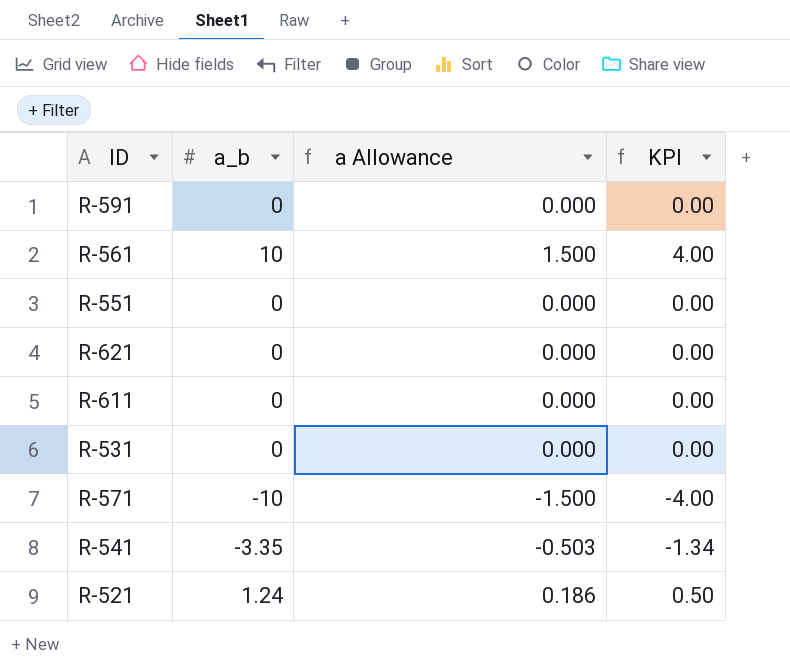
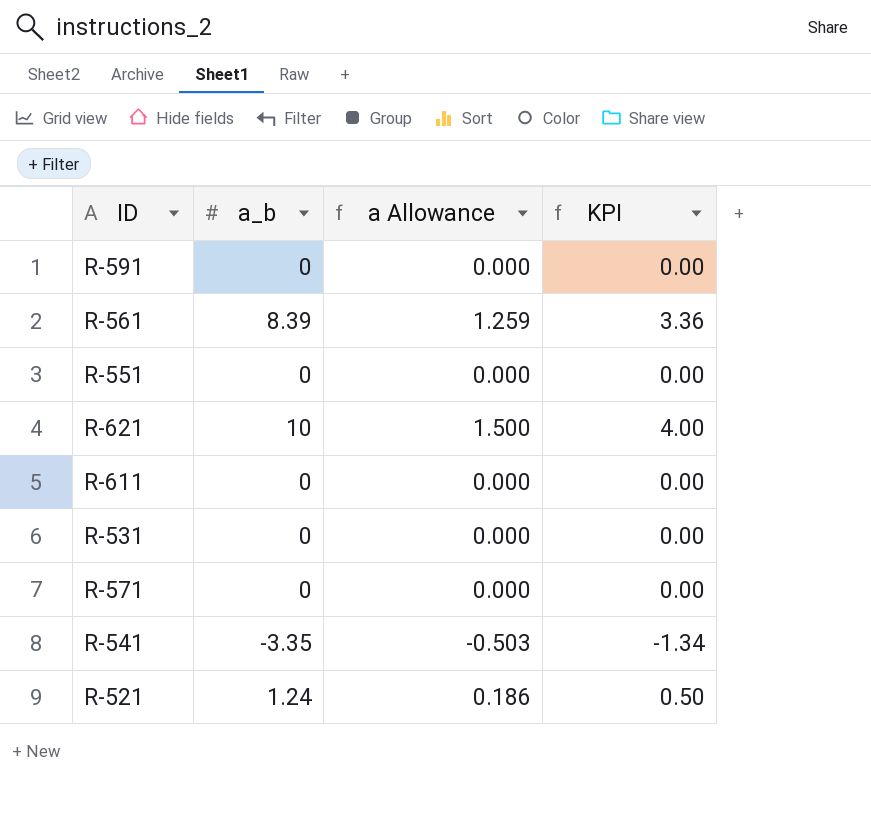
R-561 | a_b: 10 -> 8.39
R-561 | a Allowance: 1.500 -> 1.259
R-561 | KPI: 4.00 -> 3.36
R-621 | a_b: 0 -> 10
R-621 | a Allowance: 0.000 -> 1.500
R-621 | KPI: 0.00 -> 4.00
R-571 | a_b: -10 -> 0
R-571 | a Allowance: -1.500 -> 0.000
R-571 | KPI: -4.00 -> 0.00

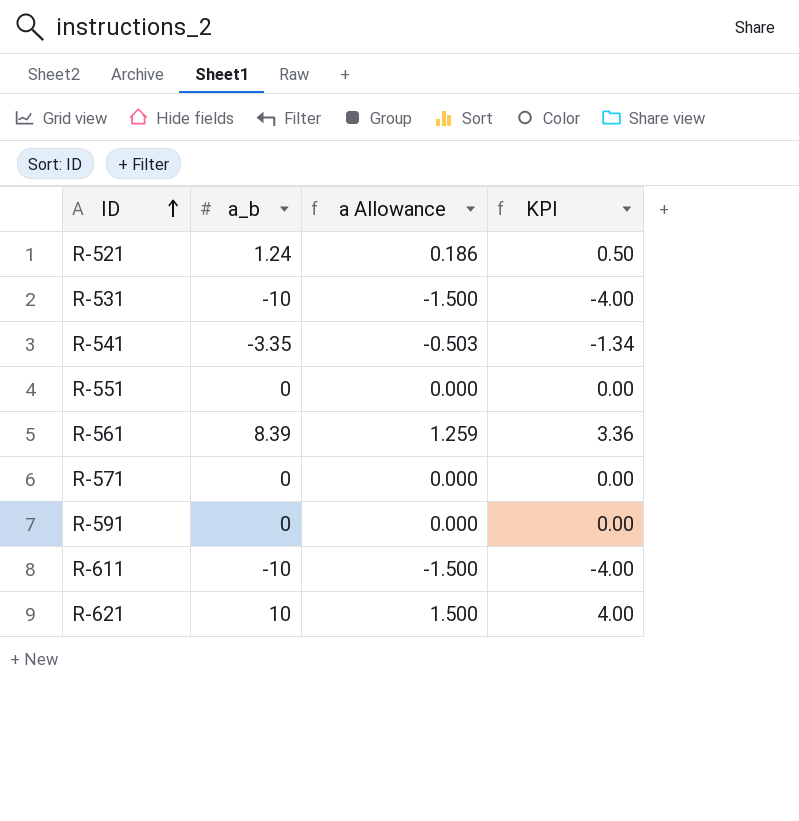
row order: none -> ID ascending
R-531 | a_b: 0 -> -10
R-531 | a Allowance: 0.000 -> -1.500
R-531 | KPI: 0.00 -> -4.00
R-611 | a_b: 0 -> -10
R-611 | a Allowance: 0.000 -> -1.500
R-611 | KPI: 0.00 -> -4.00

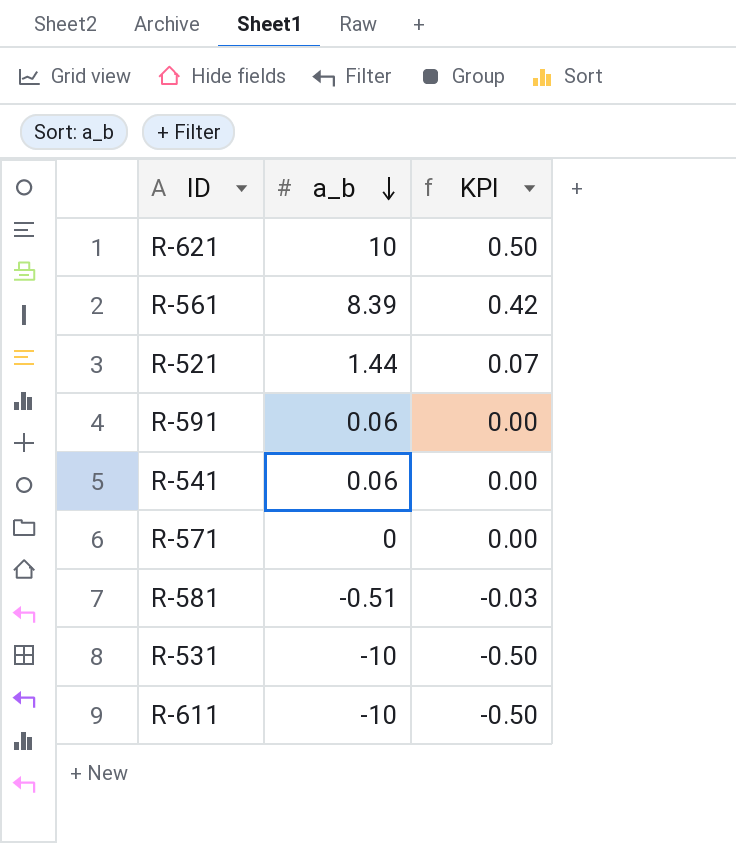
row order: ID ascending -> a_b descending
column a Allowance | formula: [a_b] * 0.15 -> none
column KPI | formula: [a_b] * 0.4 -> [a_b] * 0.05
row R-551: 0 | 0.000 | 0.00 -> none
R-521 | a_b: 1.24 -> 1.44
R-591 | a_b: 0 -> 0.06
R-541 | a_b: -3.35 -> 0.06
row R-581: none -> -0.51 | -0.03

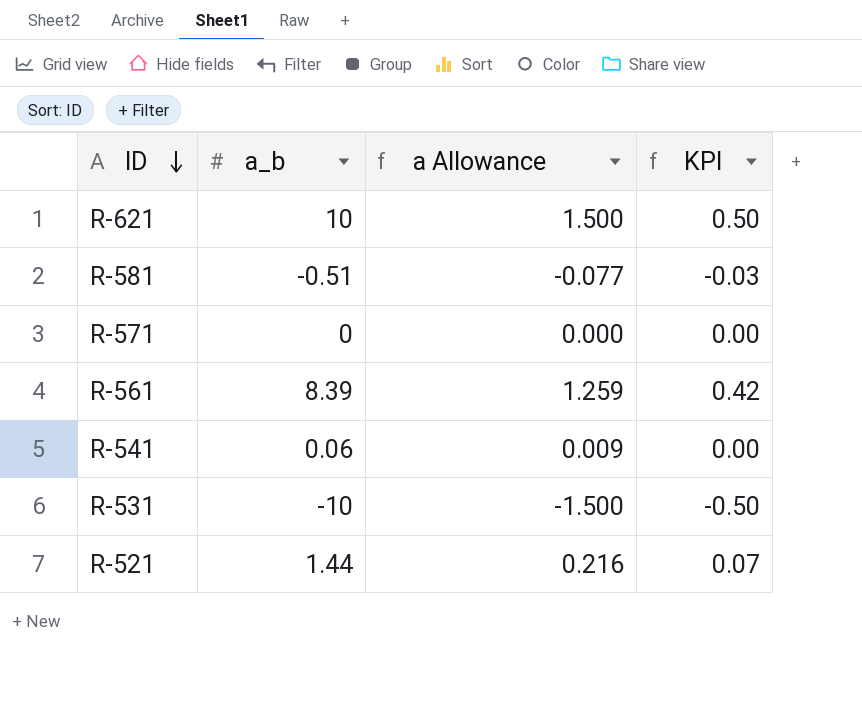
row order: a_b descending -> ID descending
column a Allowance | formula: none -> [a_b] * 0.15
row R-591: 0.06 | 0.00 -> none
row R-611: -10 | -0.50 -> none

